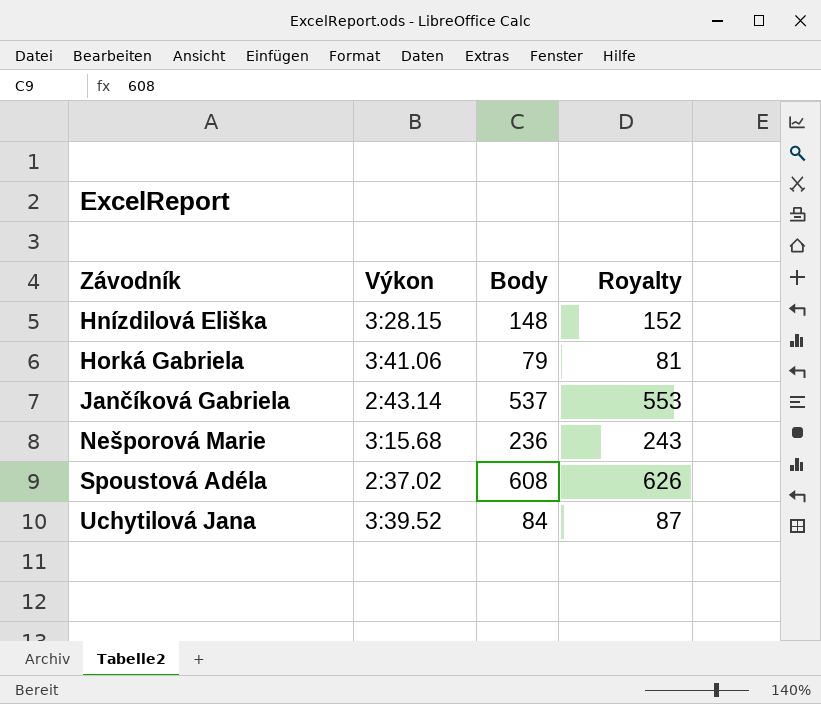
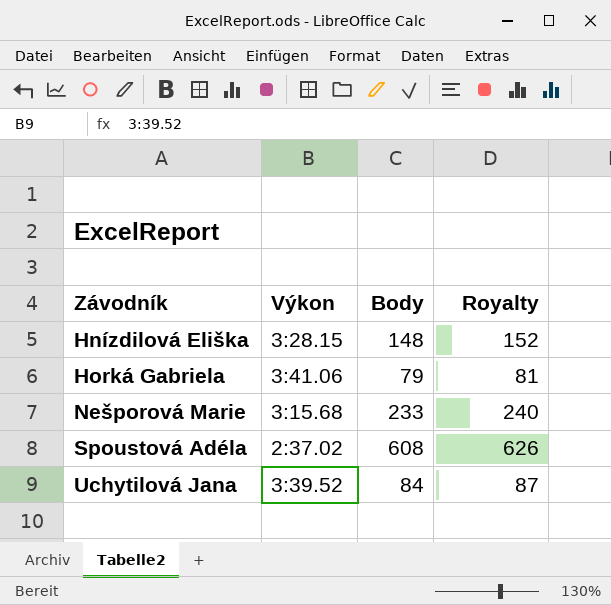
row Jančíková Gabriela: 2:43.14 | 537 | 553 -> none
Nešporová Marie | Body: 236 -> 233
Nešporová Marie | Royalty: 243 -> 240

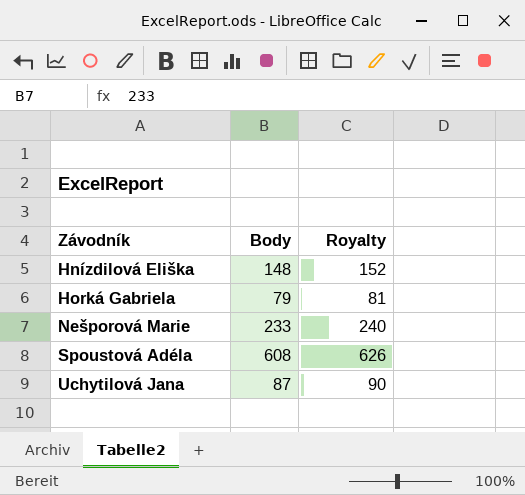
column Výkon | position: 2 -> none
Uchytilová Jana | Body: 84 -> 87
Uchytilová Jana | Royalty: 87 -> 90

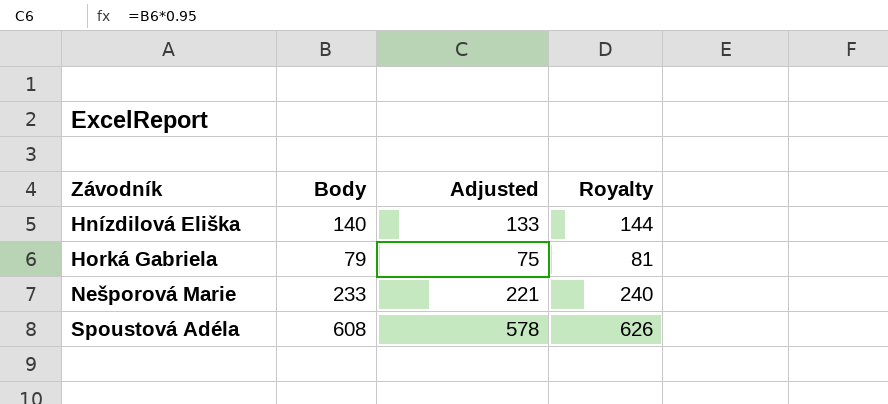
column Adjusted | formula: none -> [Body] * 0.95
row Uchytilová Jana: 87 | 90 -> none
Hnízdilová Eliška | Body: 148 -> 140
Hnízdilová Eliška | Royalty: 152 -> 144

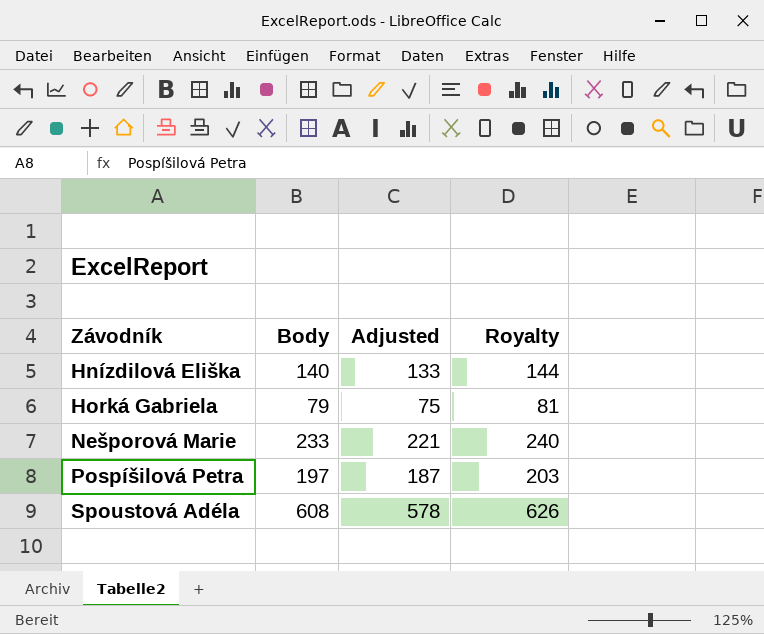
row Pospíšilová Petra: none -> 197 | 187 | 203

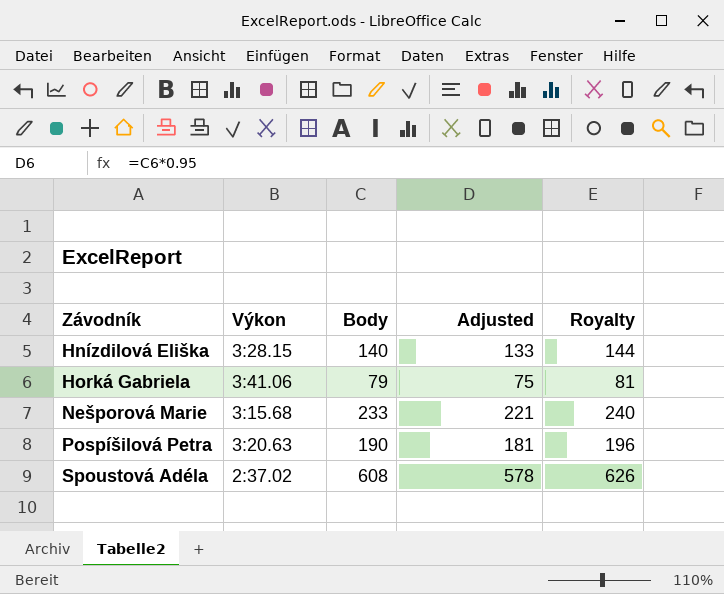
column Výkon | position: none -> 2
Pospíšilová Petra | Body: 197 -> 190
Pospíšilová Petra | Adjusted: 187 -> 181
Pospíšilová Petra | Royalty: 203 -> 196

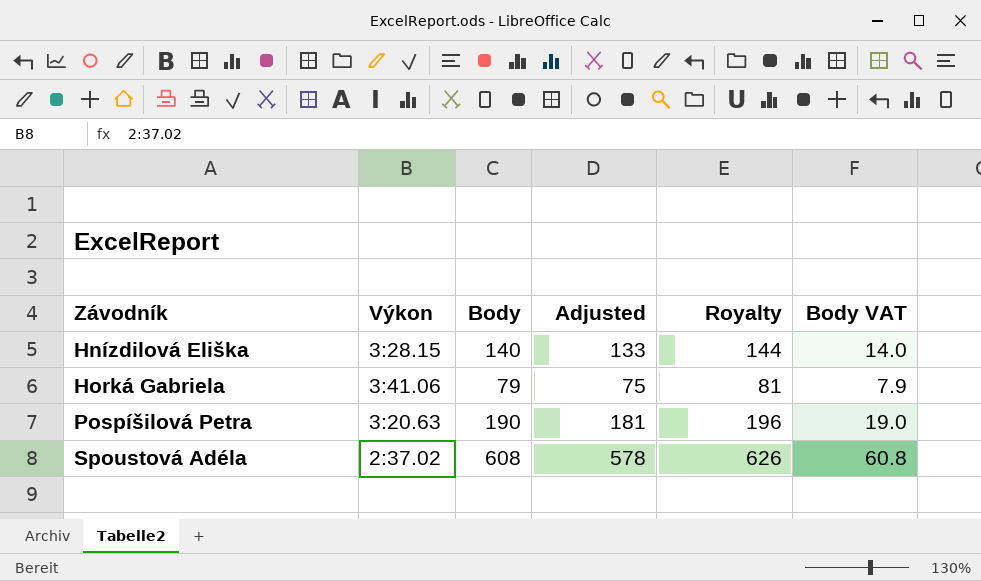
column Body VAT | formula: none -> [Body] * 0.1
row Nešporová Marie: 3:15.68 | 233 | 221 | 240 -> none

